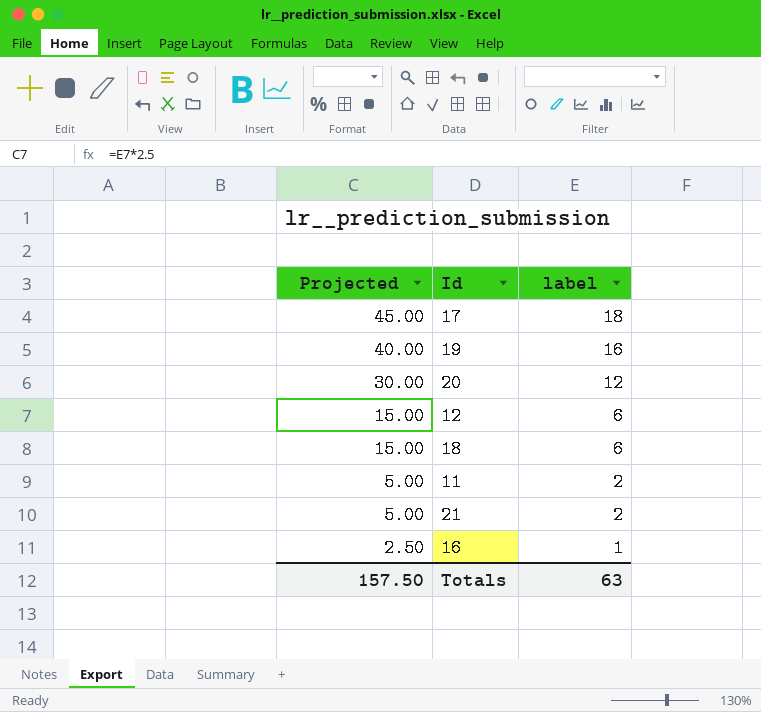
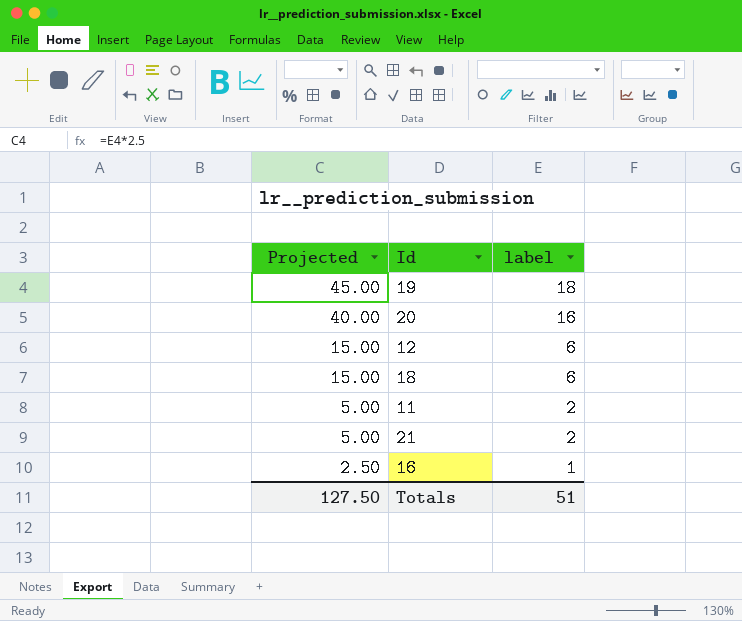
row 17: 45.00 | 18 -> none
19 | Projected: 40.00 -> 45.00
19 | label: 16 -> 18
20 | Projected: 30.00 -> 40.00
20 | label: 12 -> 16
Totals | Projected: 157.50 -> 127.50
Totals | label: 63 -> 51

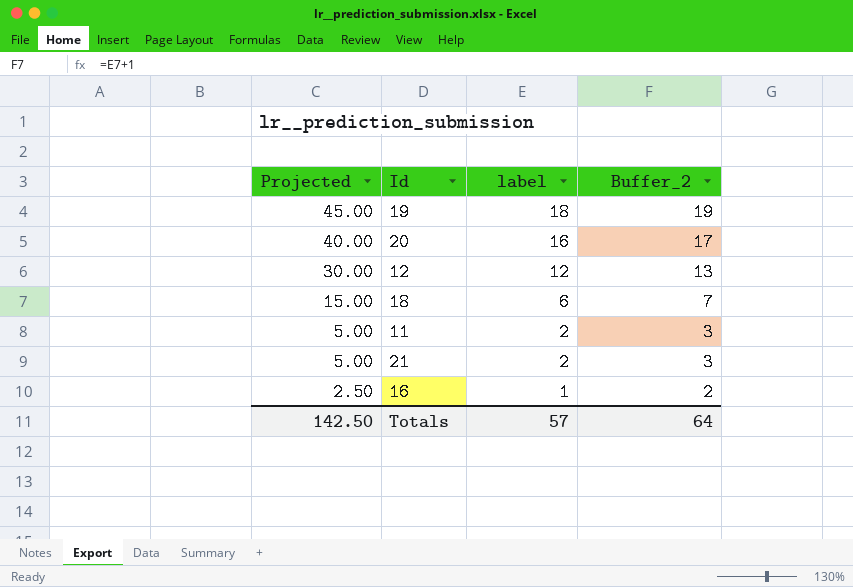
column Buffer_2 | formula: none -> [label] + 1
12 | Projected: 15.00 -> 30.00
12 | label: 6 -> 12
Totals | Projected: 127.50 -> 142.50
Totals | label: 51 -> 57

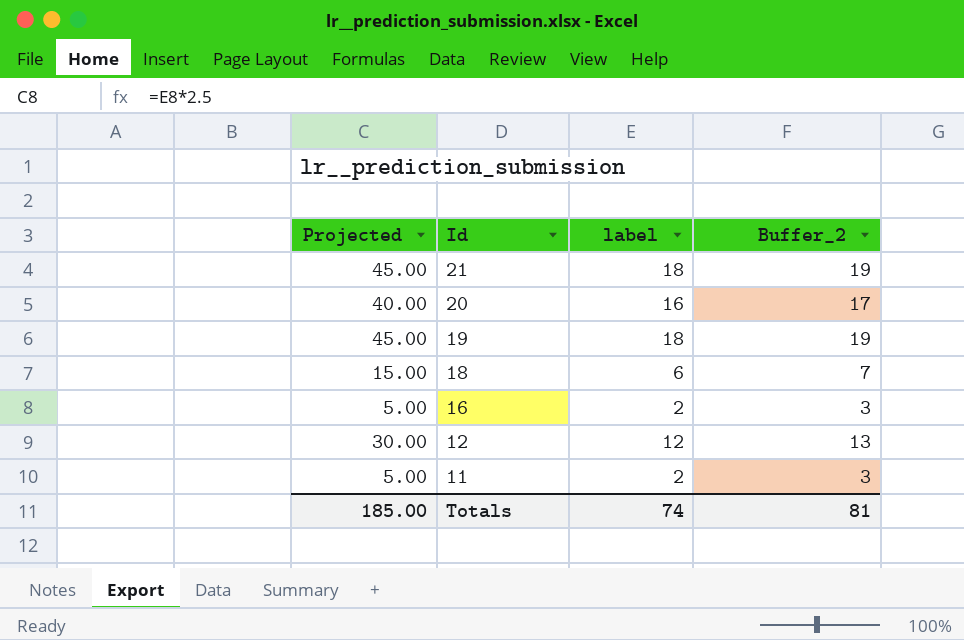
row order: Projected descending -> Id descending
21 | Projected: 5.00 -> 45.00
21 | label: 2 -> 18
21 | Buffer_2: 3 -> 19
16 | Projected: 2.50 -> 5.00
16 | label: 1 -> 2
16 | Buffer_2: 2 -> 3
Totals | Projected: 142.50 -> 185.00
Totals | label: 57 -> 74
Totals | Buffer_2: 64 -> 81

